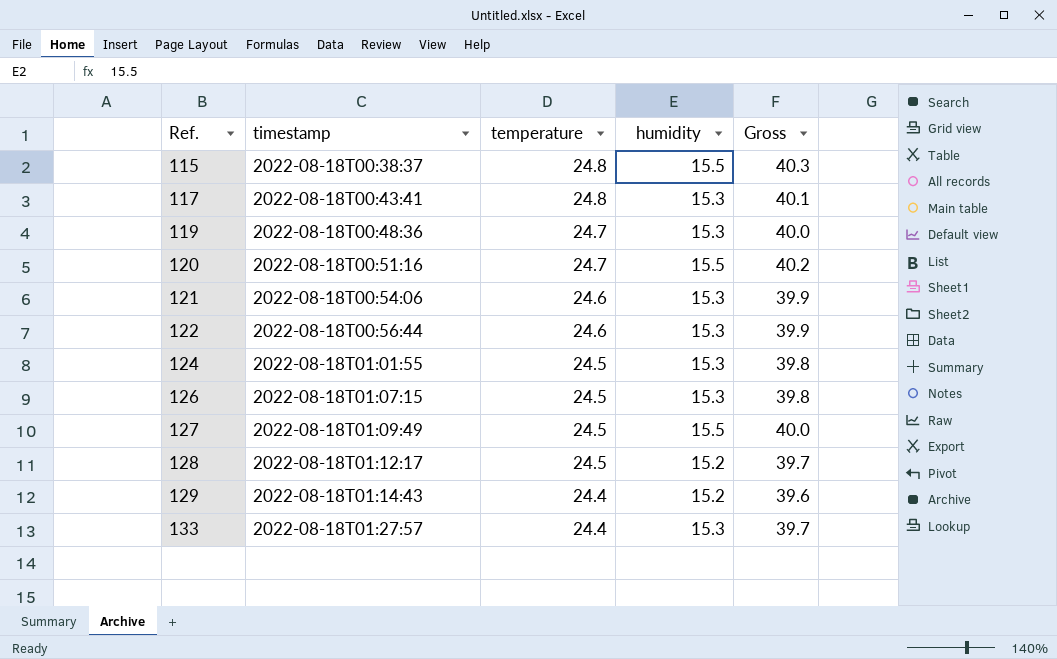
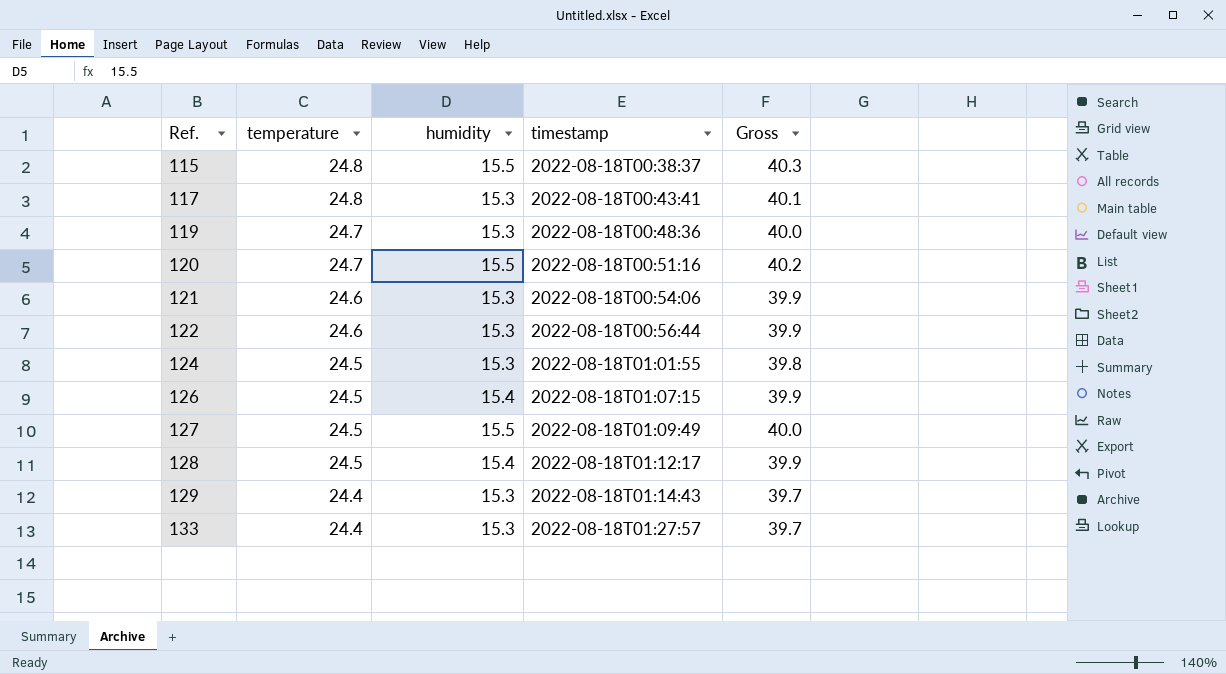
column timestamp | position: 2 -> 4
126 | humidity: 15.3 -> 15.4
126 | Gross: 39.8 -> 39.9
128 | humidity: 15.2 -> 15.4
128 | Gross: 39.7 -> 39.9
129 | humidity: 15.2 -> 15.3
129 | Gross: 39.6 -> 39.7

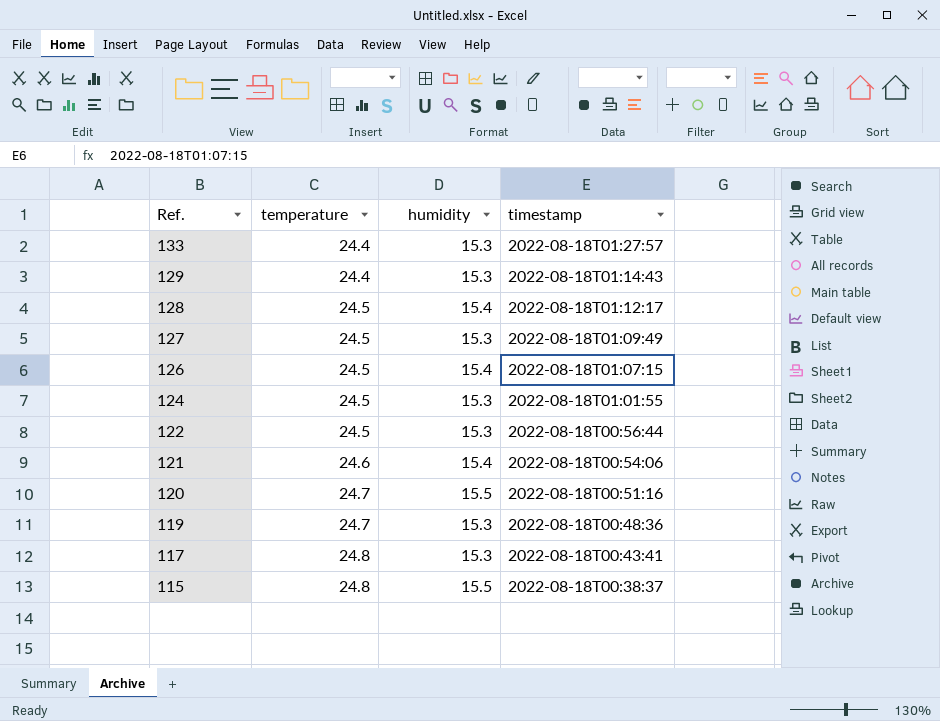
row order: Ref. ascending -> Ref. descending
column Gross | formula: [temperature] + [humidity] -> none
127 | humidity: 15.5 -> 15.3
122 | temperature: 24.6 -> 24.5
121 | humidity: 15.3 -> 15.4

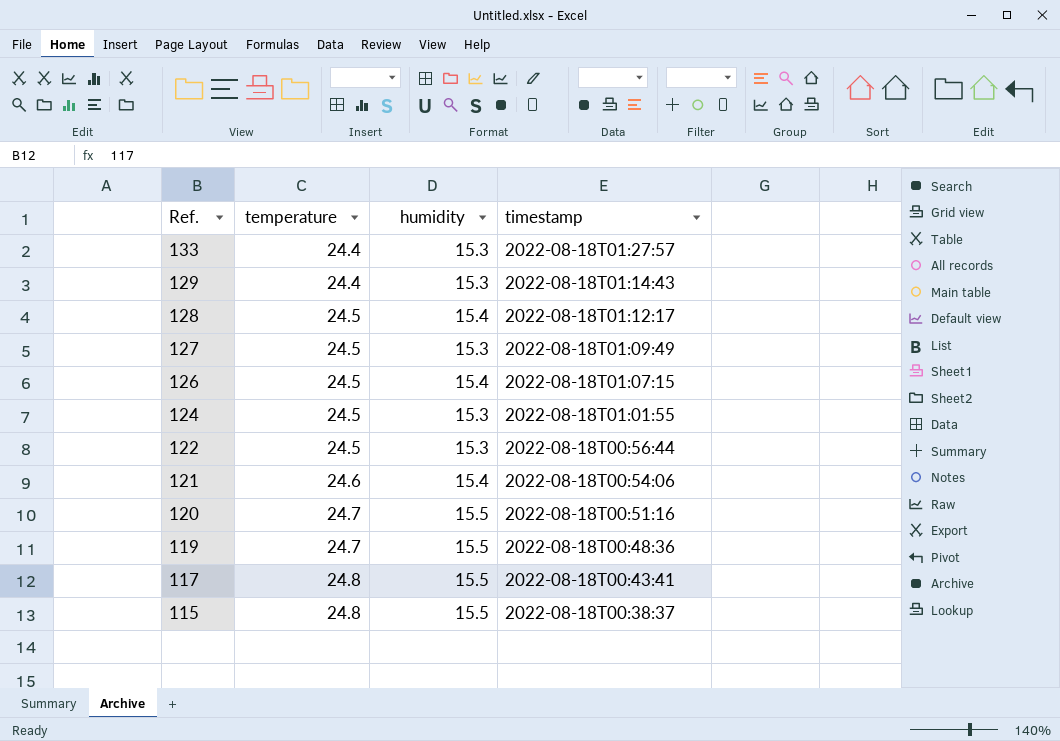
119 | humidity: 15.3 -> 15.5
117 | humidity: 15.3 -> 15.5

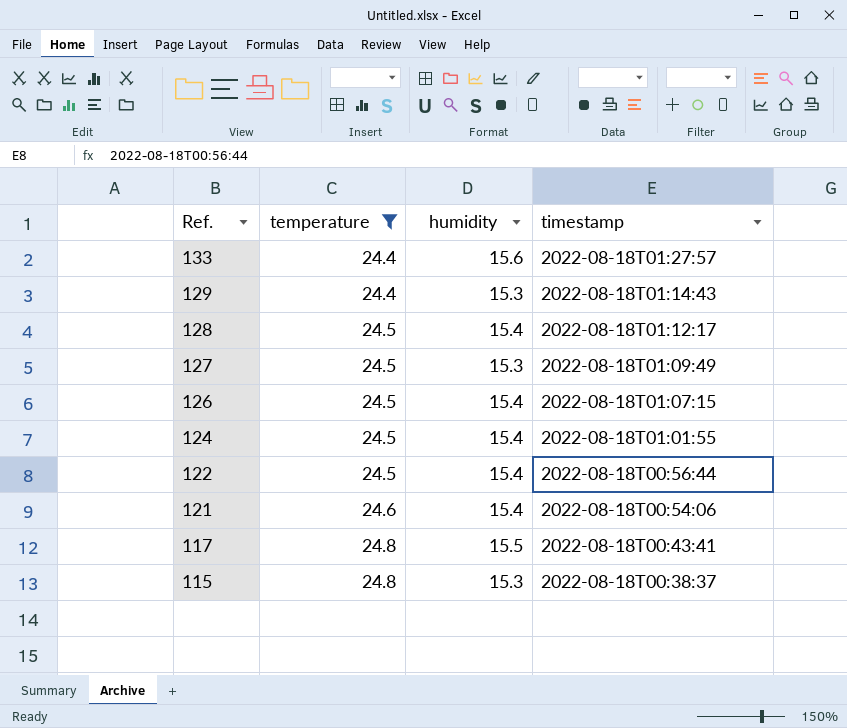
filter: none -> temperature != 24.7
133 | humidity: 15.3 -> 15.6
124 | humidity: 15.3 -> 15.4
122 | humidity: 15.3 -> 15.4
115 | humidity: 15.5 -> 15.3

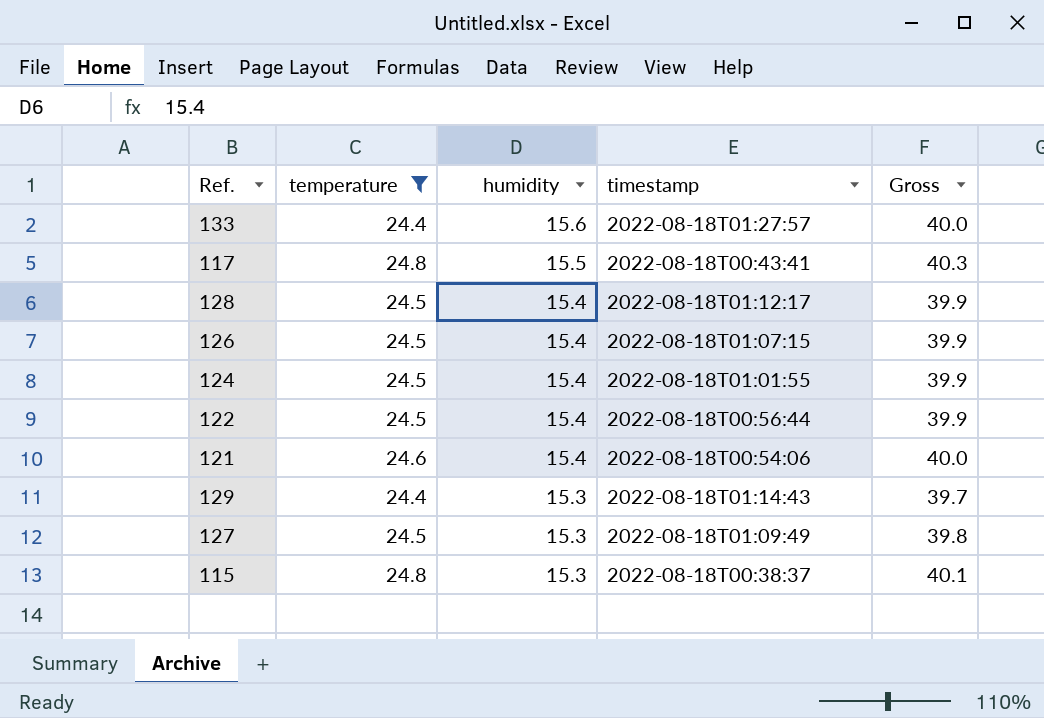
row order: Ref. descending -> humidity descending
column Gross | formula: none -> [temperature] + [humidity]

